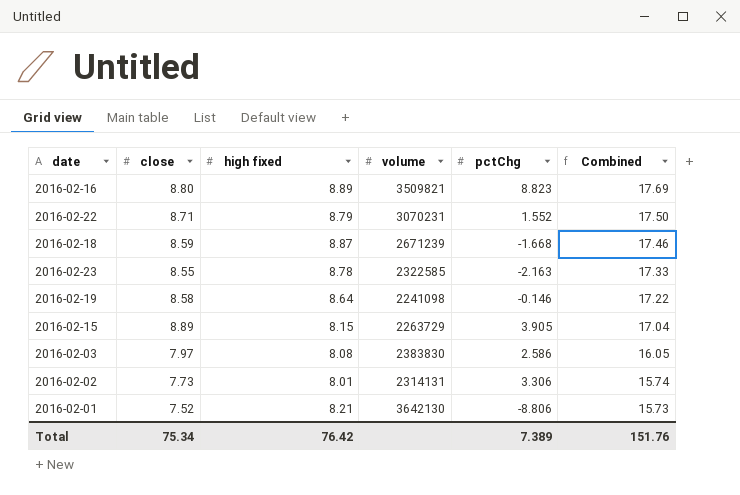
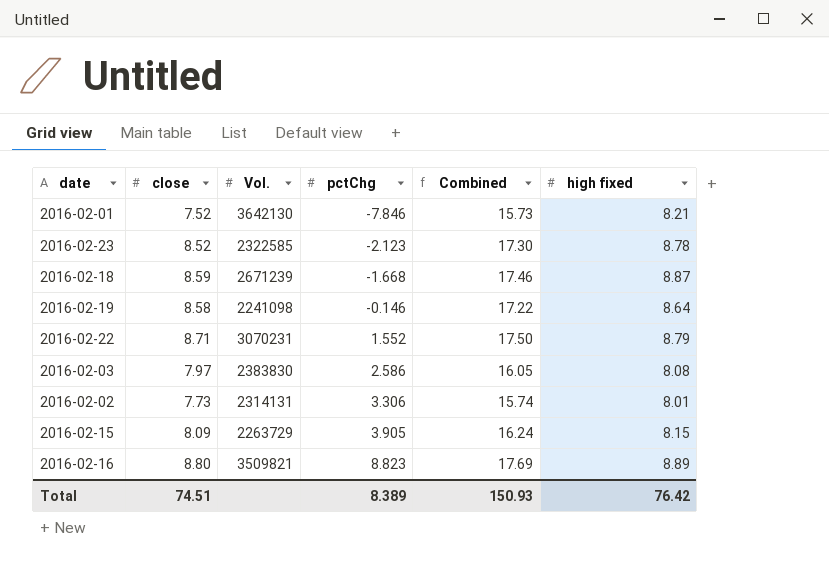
row order: Combined descending -> pctChg ascending
column name: volume -> Vol.
column high fixed | position: 3 -> 6
2016-02-01 | pctChg: -8.806 -> -7.846
2016-02-23 | close: 8.55 -> 8.52
2016-02-23 | pctChg: -2.163 -> -2.123
2016-02-23 | Combined: 17.33 -> 17.30
2016-02-15 | close: 8.89 -> 8.09
2016-02-15 | Combined: 17.04 -> 16.24
Total | close: 75.34 -> 74.51
Total | pctChg: 7.389 -> 8.389
Total | Combined: 151.76 -> 150.93

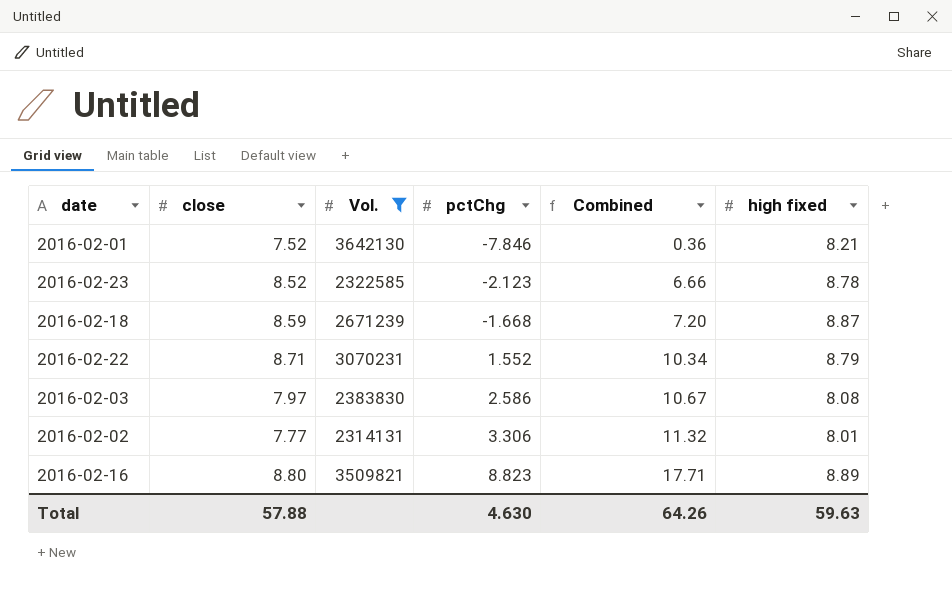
filter: none -> Vol. >= 2314131
column Combined | formula: [close] + [high fixed] -> [pctChg] + [high fixed]
2016-02-02 | close: 7.73 -> 7.77
Total | close: 74.51 -> 57.88
Total | pctChg: 8.389 -> 4.630
Total | Combined: 150.93 -> 64.26
Total | high fixed: 76.42 -> 59.63

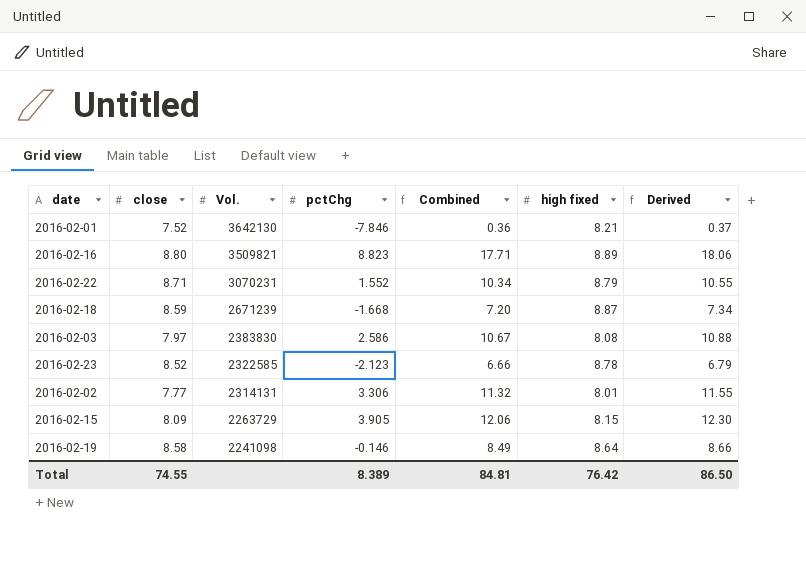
filter: Vol. >= 2314131 -> none
row order: pctChg ascending -> Vol. descending
column Derived | formula: none -> [Combined] * 1.02
Total | close: 57.88 -> 74.55
Total | pctChg: 4.630 -> 8.389
Total | Combined: 64.26 -> 84.81
Total | high fixed: 59.63 -> 76.42

